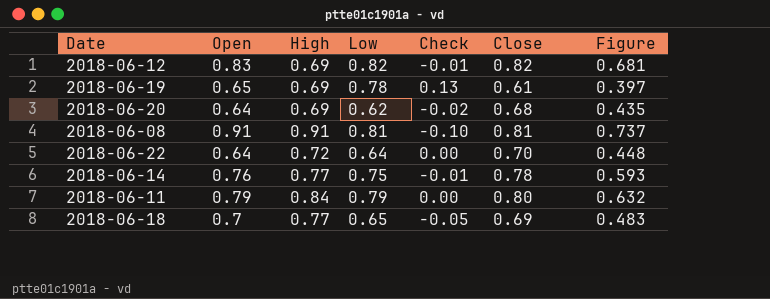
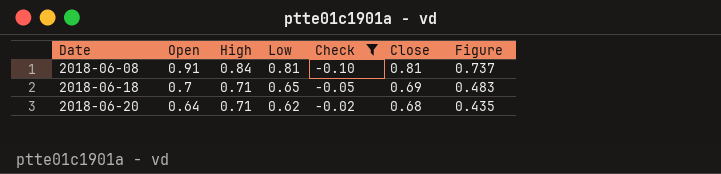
filter: none -> Check <= -0.02
row order: none -> Date ascending
2018-06-08 | High: 0.91 -> 0.84
2018-06-18 | High: 0.77 -> 0.71
2018-06-20 | High: 0.69 -> 0.71

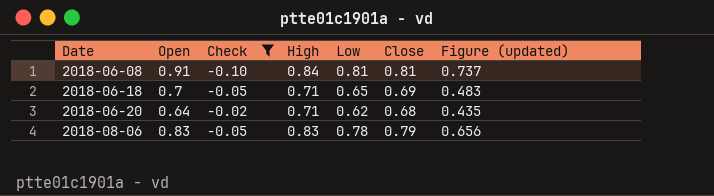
column Check | position: 5 -> 3
column name: Figure -> Figure (updated)
row 2018-08-06: none -> 0.83 | -0.05 | 0.83 | 0.78 | 0.79 | 0.656

